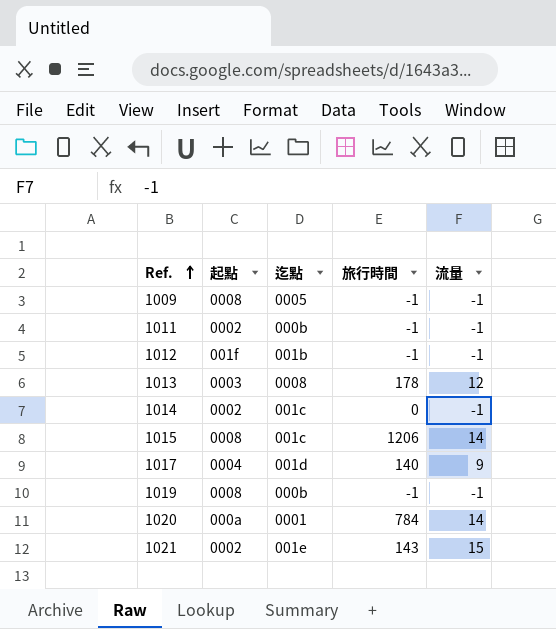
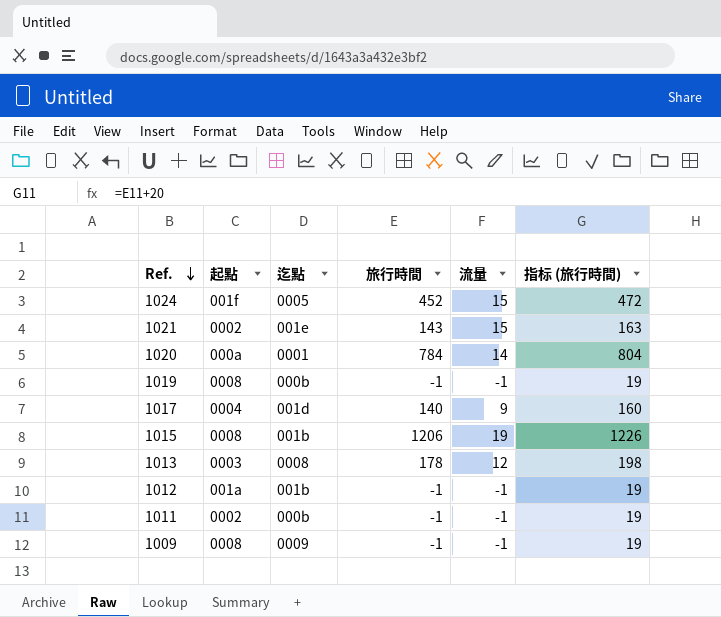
row order: Ref. ascending -> Ref. descending
column 指标 (旅行時間) | formula: none -> [旅行時間] + 20
row 1014: 0002 | 001c | 0 | -1 -> none
row 1024: none -> 001f | 0005 | 452 | 15 | 472
1015 | 迄點: 001c -> 001b
1015 | 流量: 14 -> 19
1012 | 起點: 001f -> 001a
1009 | 迄點: 0005 -> 0009

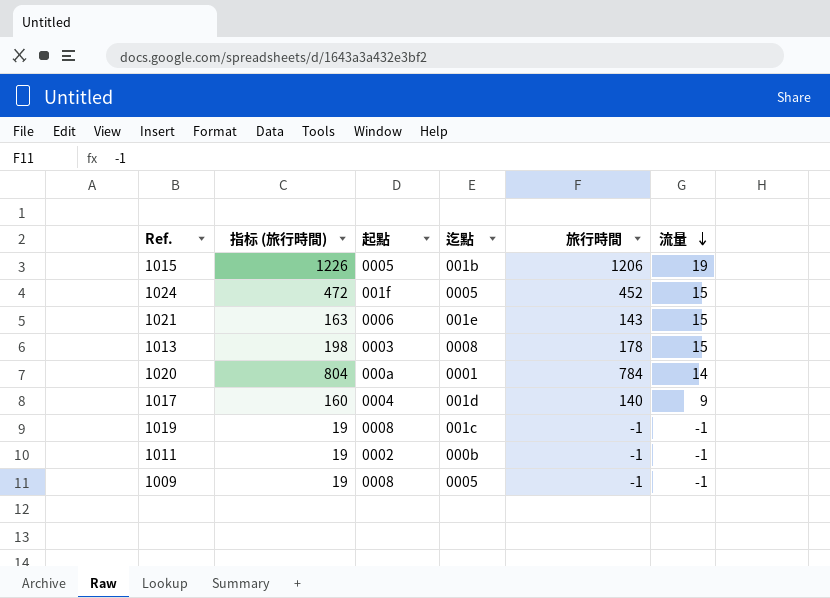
row order: Ref. descending -> 流量 descending
column 指标 (旅行時間) | position: 6 -> 2
row 1012: 001a | 001b | -1 | -1 | 19 -> none
1015 | 起點: 0008 -> 0005
1021 | 起點: 0002 -> 0006
1013 | 流量: 12 -> 15
1019 | 迄點: 000b -> 001c
1009 | 迄點: 0009 -> 0005

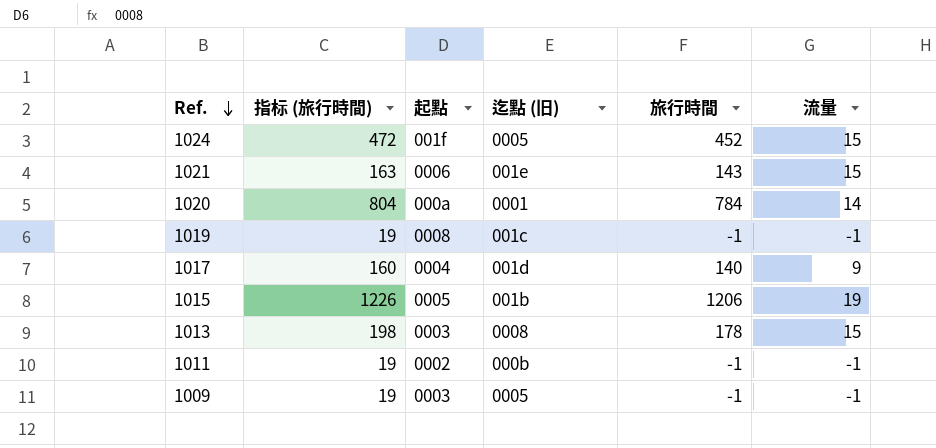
row order: 流量 descending -> Ref. descending
column name: 迄點 -> 迄點 (旧)
1009 | 起點: 0008 -> 0003

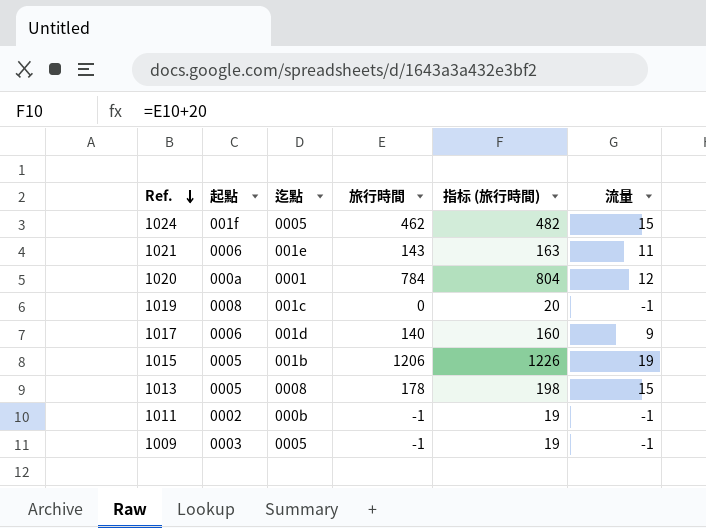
column name: 迄點 (旧) -> 迄點
column 指标 (旅行時間) | position: 2 -> 5
1024 | 旅行時間: 452 -> 462
1024 | 指标 (旅行時間): 472 -> 482
1021 | 流量: 15 -> 11
1020 | 流量: 14 -> 12
1019 | 旅行時間: -1 -> 0
1019 | 指标 (旅行時間): 19 -> 20
1017 | 起點: 0004 -> 0006
1013 | 起點: 0003 -> 0005

